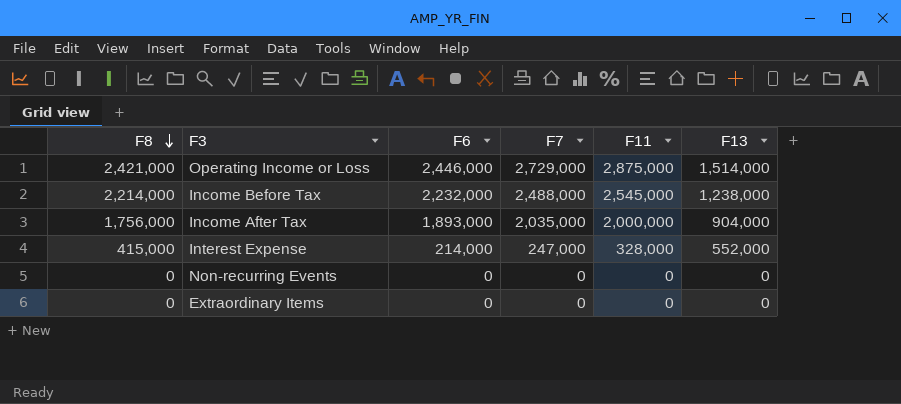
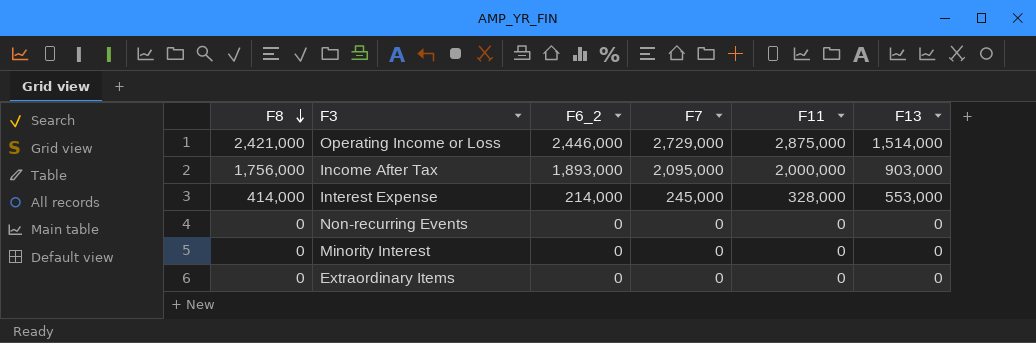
column name: F6 -> F6_2
row Income Before Tax: 2,214,000 | 2,232,000 | 2,488,000 | 2,545,000 | 1,238,000 -> none
Income After Tax | F7: 2,035,000 -> 2,095,000
Income After Tax | F13: 904,000 -> 903,000
Interest Expense | F8: 415,000 -> 414,000
Interest Expense | F7: 247,000 -> 245,000
Interest Expense | F13: 552,000 -> 553,000
row Minority Interest: none -> 0 | 0 | 0 | 0 | 0

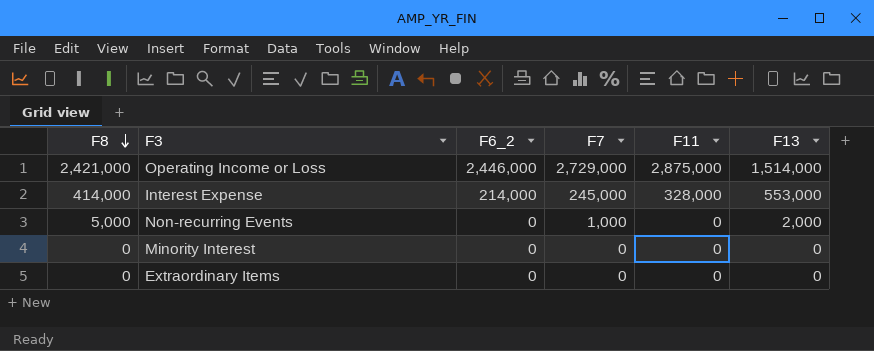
row Income After Tax: 1,756,000 | 1,893,000 | 2,095,000 | 2,000,000 | 903,000 -> none
Non-recurring Events | F8: 0 -> 5,000
Non-recurring Events | F7: 0 -> 1,000
Non-recurring Events | F13: 0 -> 2,000

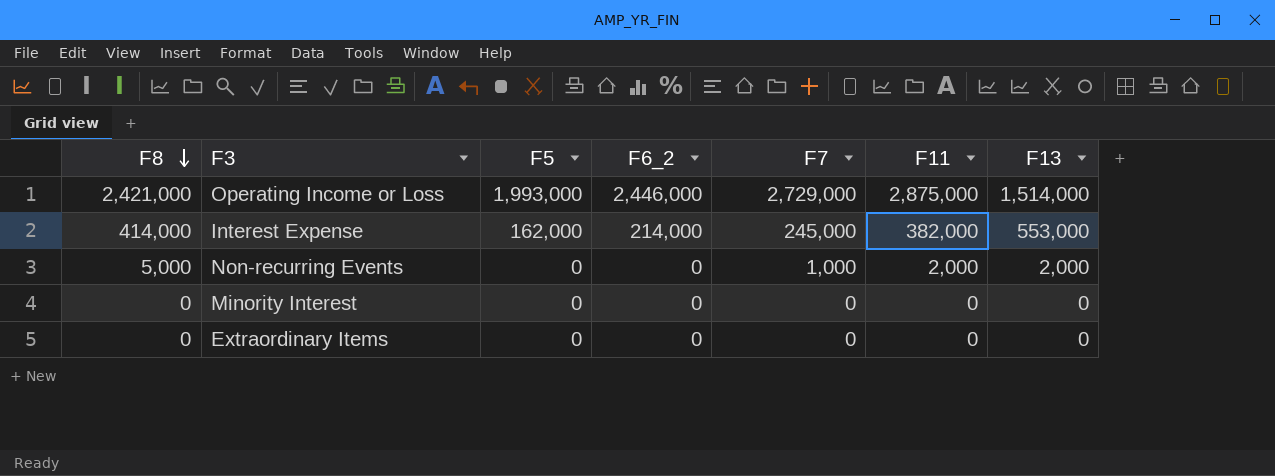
column F5 | position: none -> 3
Interest Expense | F11: 328,000 -> 382,000
Non-recurring Events | F11: 0 -> 2,000

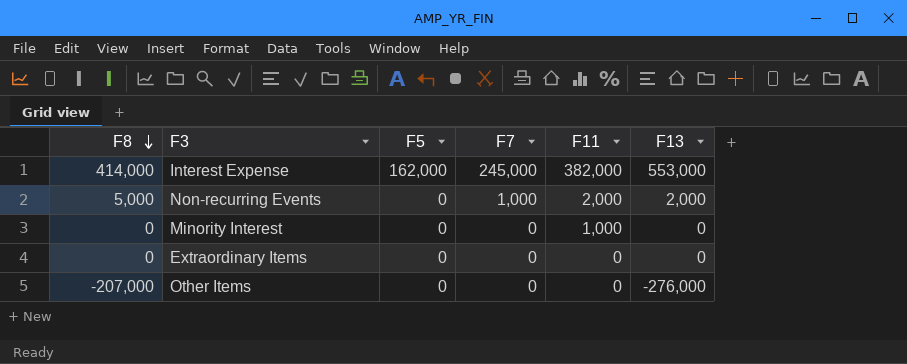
column F6_2 | position: 4 -> none
row Operating Income or Loss: 2,421,000 | 1,993,000 | 2,446,000 | 2,729,000 | 2,875,000 | 1,514,000 -> none
Minority Interest | F11: 0 -> 1,000
row Other Items: none -> -207,000 | 0 | 0 | 0 | -276,000

